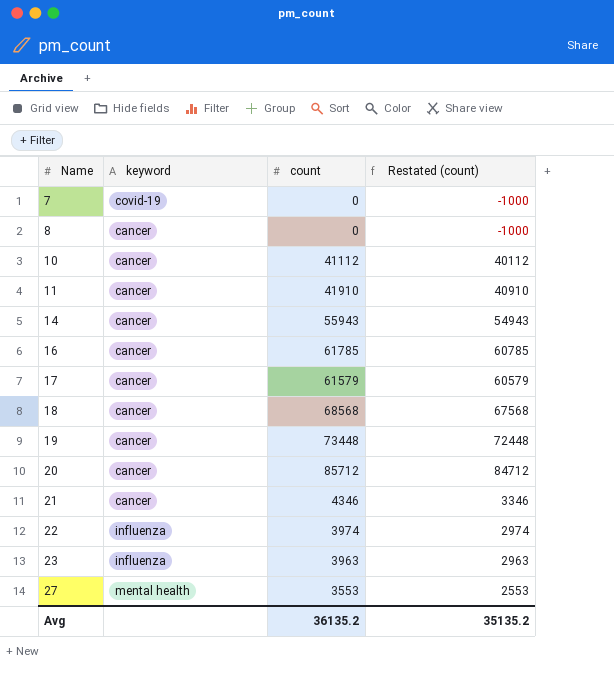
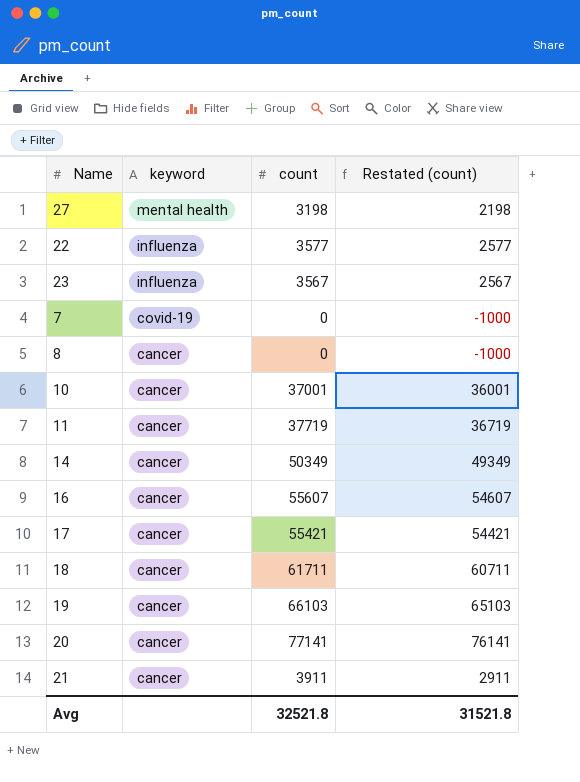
row order: Name ascending -> keyword descending
27 | count: 3553 -> 3198
27 | Restated (count): 2553 -> 2198
22 | count: 3974 -> 3577
22 | Restated (count): 2974 -> 2577
23 | count: 3963 -> 3567
23 | Restated (count): 2963 -> 2567
10 | count: 41112 -> 37001
10 | Restated (count): 40112 -> 36001
11 | count: 41910 -> 37719
11 | Restated (count): 40910 -> 36719
14 | count: 55943 -> 50349
14 | Restated (count): 54943 -> 49349
16 | count: 61785 -> 55607
16 | Restated (count): 60785 -> 54607
17 | count: 61579 -> 55421
17 | Restated (count): 60579 -> 54421
18 | count: 68568 -> 61711
18 | Restated (count): 67568 -> 60711
19 | count: 73448 -> 66103
19 | Restated (count): 72448 -> 65103
20 | count: 85712 -> 77141
20 | Restated (count): 84712 -> 76141
21 | count: 4346 -> 3911
21 | Restated (count): 3346 -> 2911
Avg | count: 36135.2 -> 32521.8
Avg | Restated (count): 35135.2 -> 31521.8

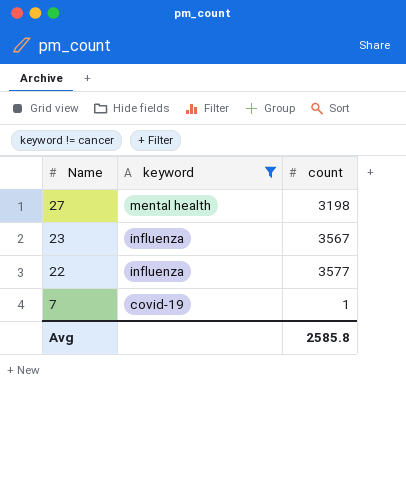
filter: none -> keyword != cancer
row order: keyword descending -> Name descending
column Restated (count) | formula: [count] - 1000 -> none
7 | count: 0 -> 1
Avg | count: 32521.8 -> 2585.8

